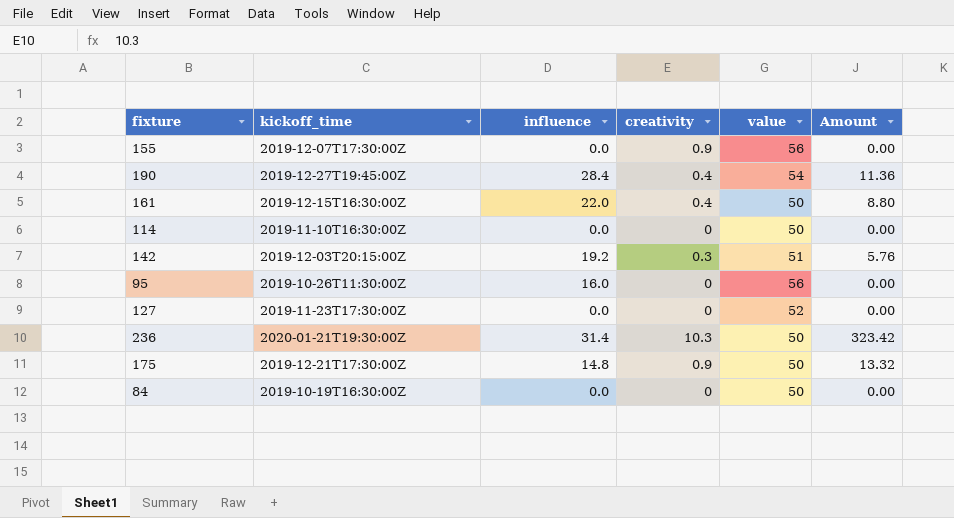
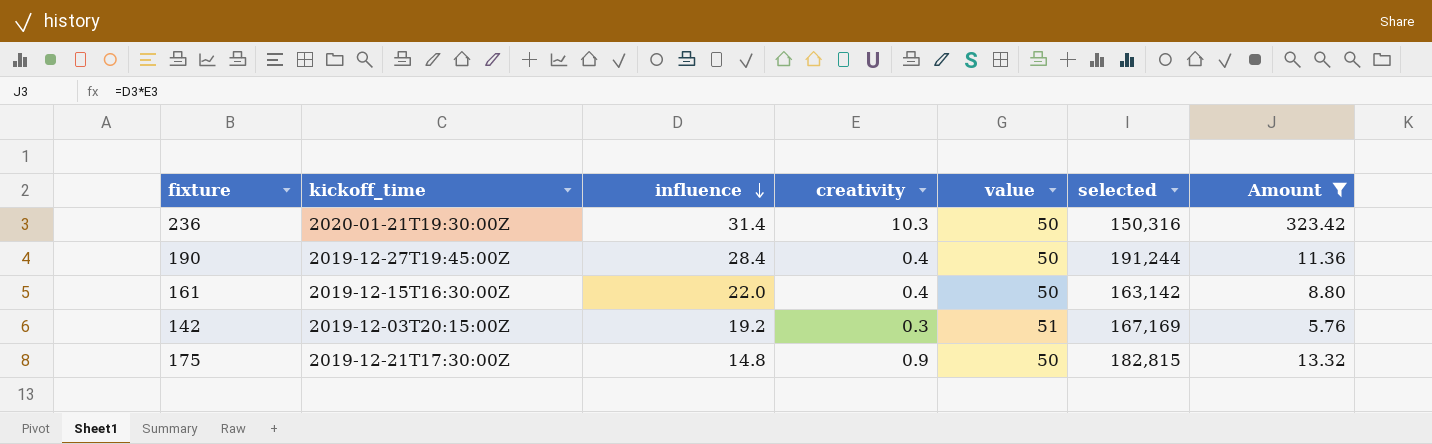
filter: none -> Amount != 0.00
row order: none -> influence descending
column selected | position: none -> 6
190 | value: 54 -> 50

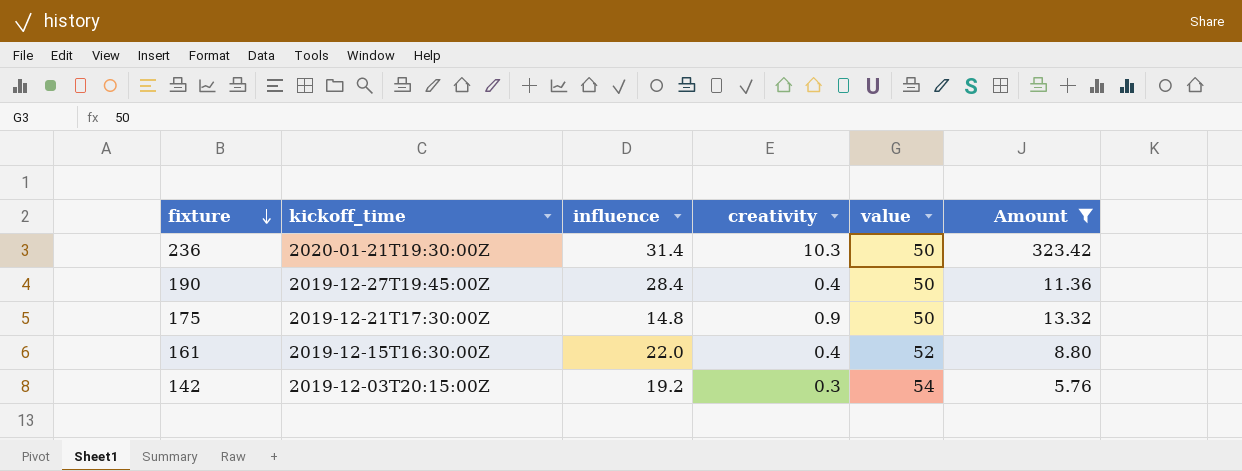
row order: influence descending -> fixture descending
column selected | position: 6 -> none
161 | value: 50 -> 52
142 | value: 51 -> 54

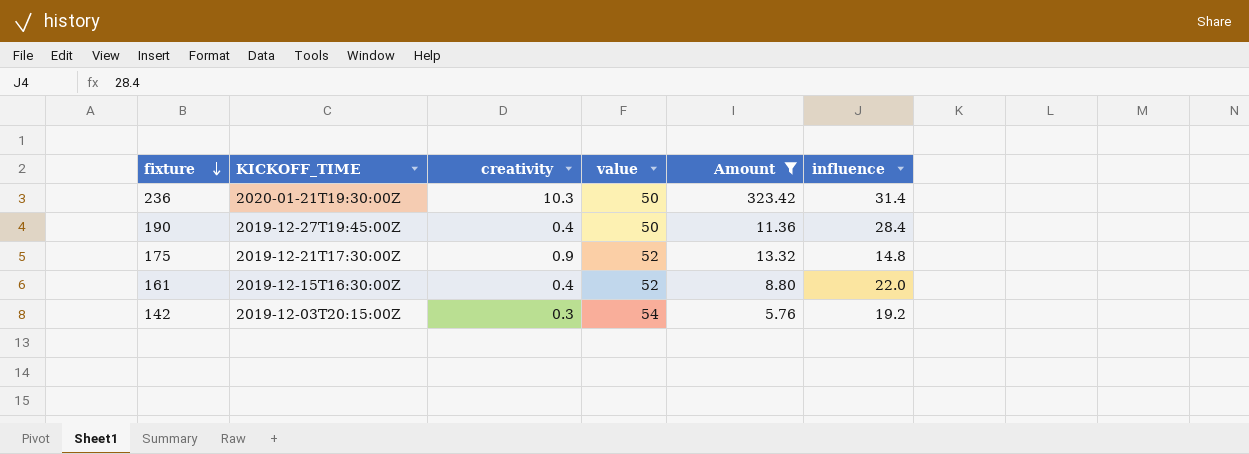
column name: kickoff_time -> KICKOFF_TIME
column influence | position: 3 -> 6
175 | value: 50 -> 52

